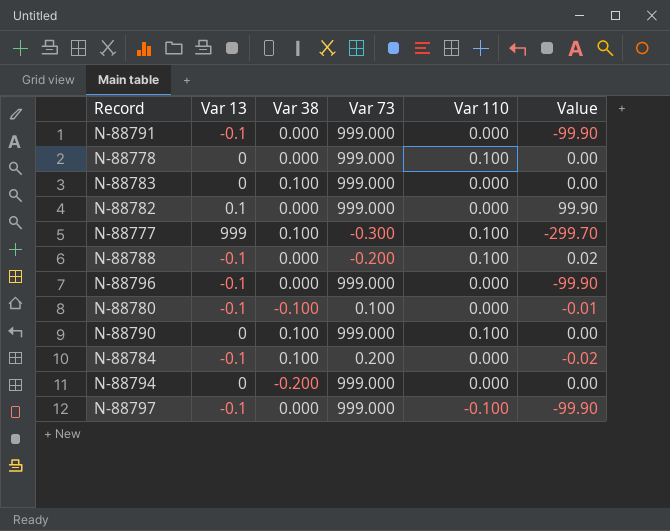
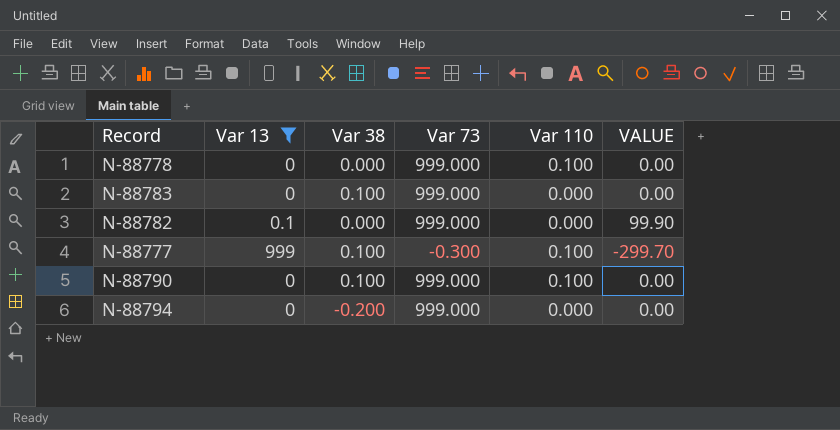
filter: none -> Var 13 != -0.1
column name: Value -> VALUE

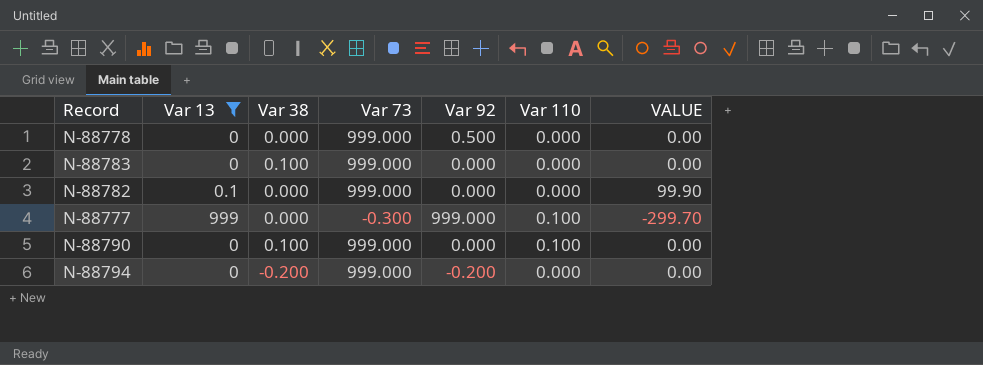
column Var 92 | position: none -> 5
N-88778 | Var 110: 0.100 -> 0.000
N-88777 | Var 38: 0.100 -> 0.000

